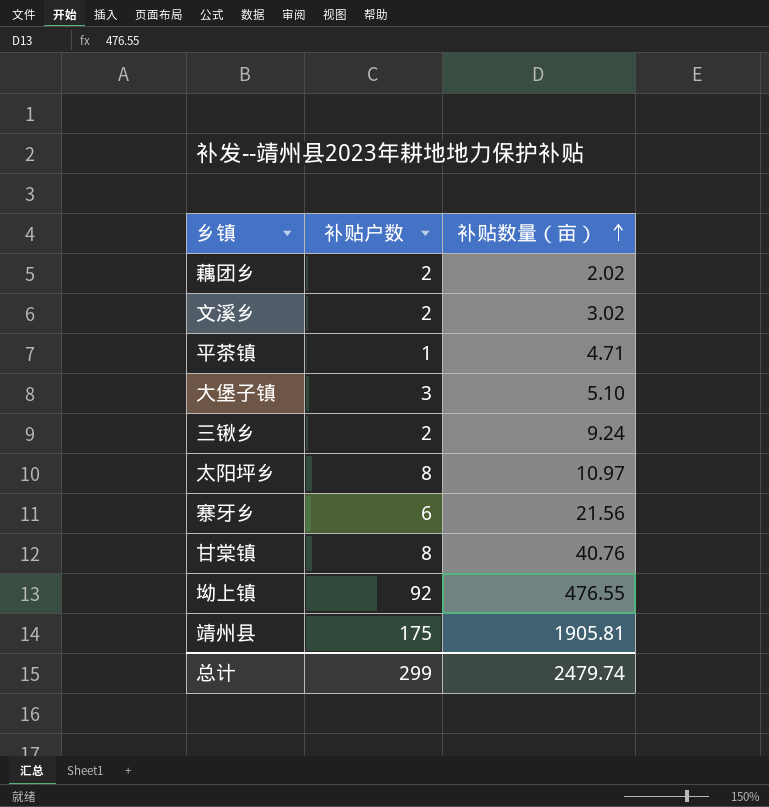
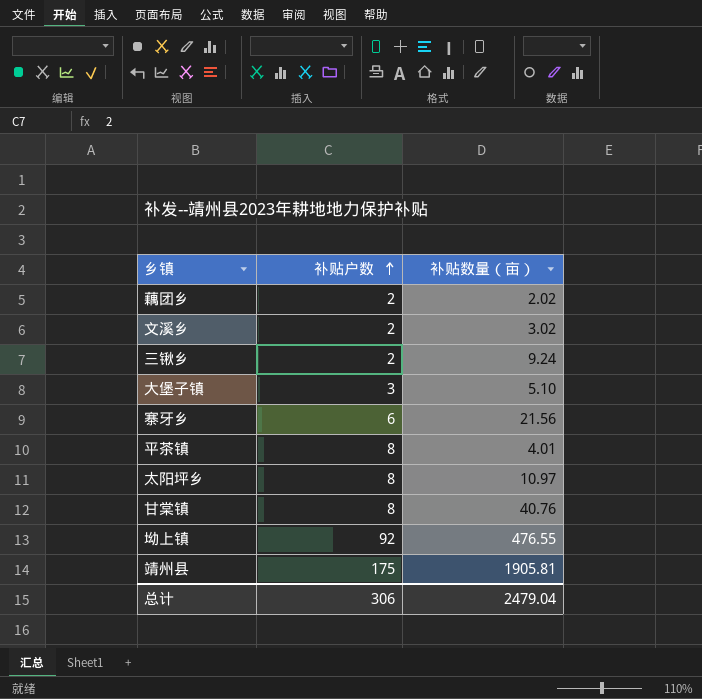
row order: 补贴数量（亩） ascending -> 补贴户数 ascending
平茶镇 | 补贴户数: 1 -> 8
平茶镇 | 补贴数量（亩）: 4.71 -> 4.01
总计 | 补贴户数: 299 -> 306
总计 | 补贴数量（亩）: 2479.74 -> 2479.04

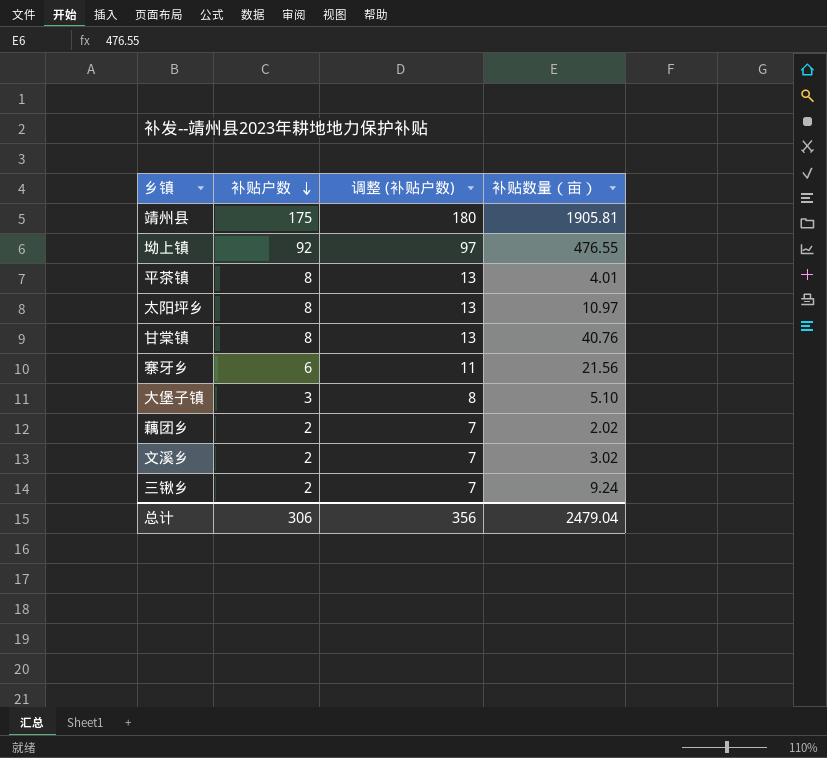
row order: 补贴户数 ascending -> 补贴户数 descending
column 调整 (补贴户数) | formula: none -> [补贴户数] + 5

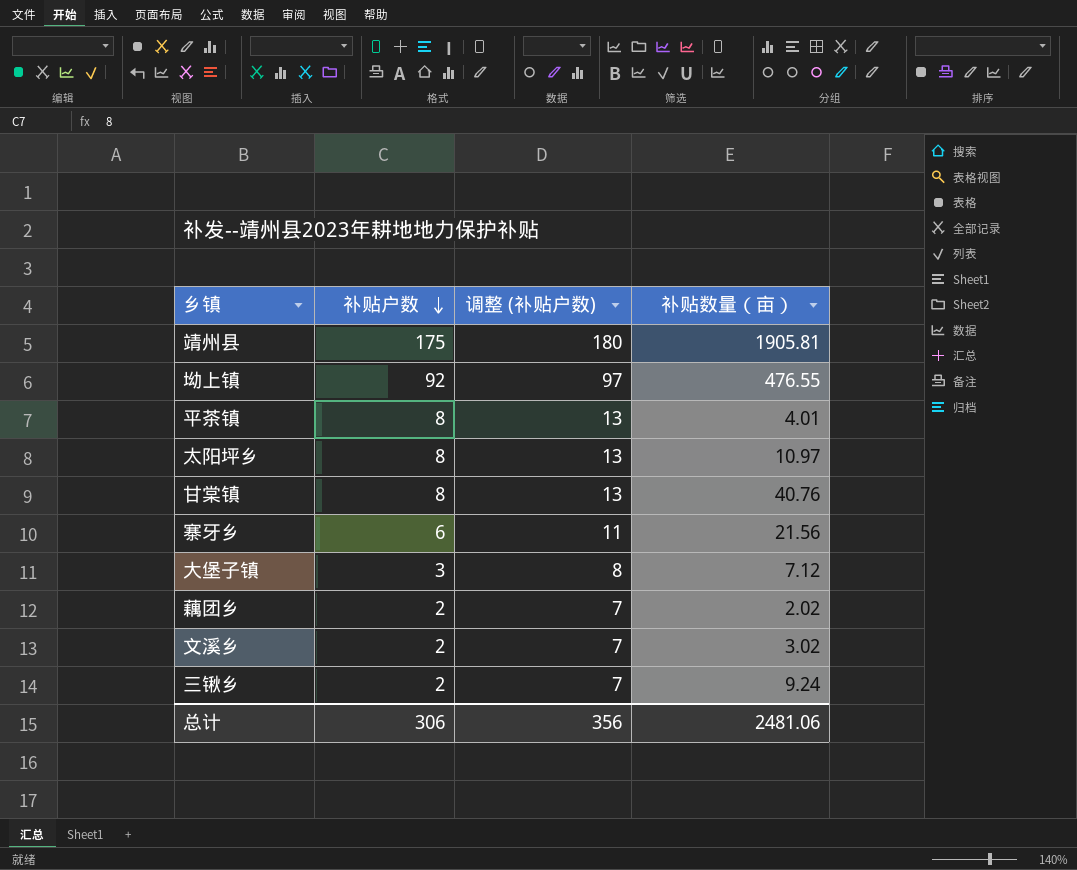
大堡子镇 | 补贴数量（亩）: 5.10 -> 7.12
总计 | 补贴数量（亩）: 2479.04 -> 2481.06

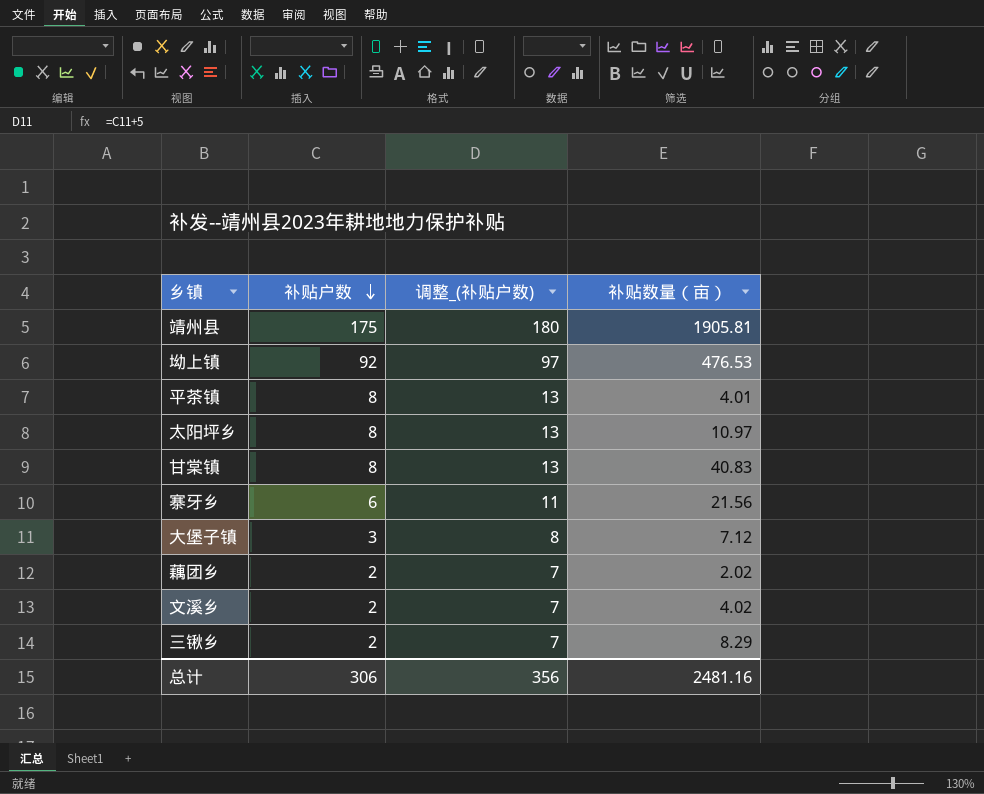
column name: 调整 (补贴户数) -> 调整_(补贴户数)
坳上镇 | 补贴数量（亩）: 476.55 -> 476.53
甘棠镇 | 补贴数量（亩）: 40.76 -> 40.83
文溪乡 | 补贴数量（亩）: 3.02 -> 4.02
三锹乡 | 补贴数量（亩）: 9.24 -> 8.29
总计 | 补贴数量（亩）: 2481.06 -> 2481.16

